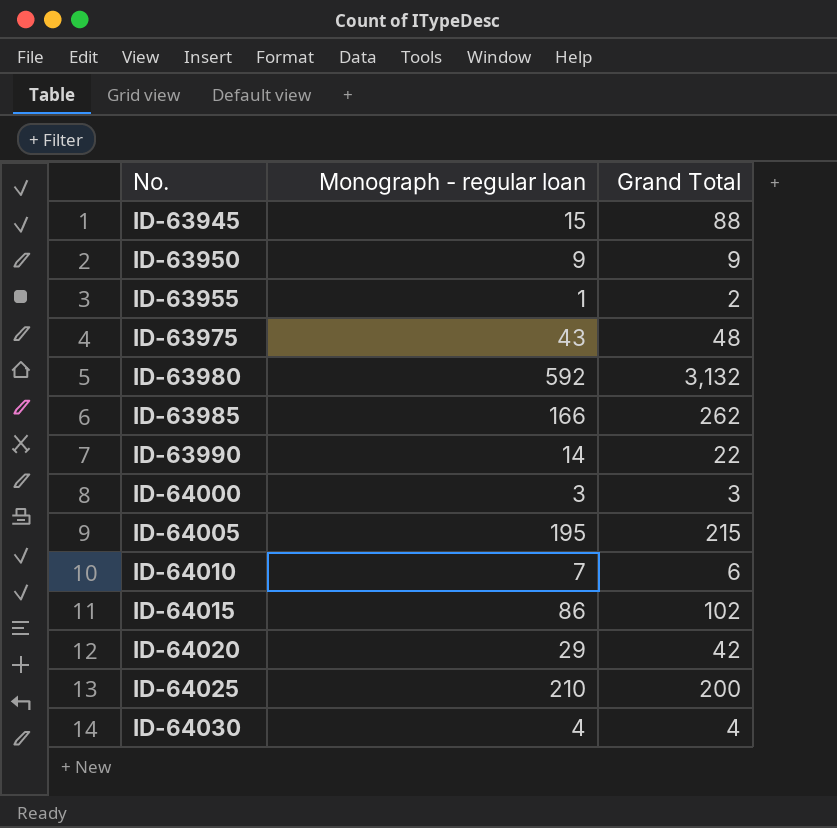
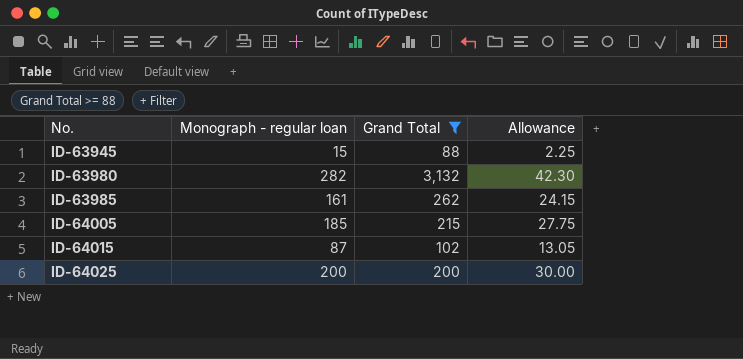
filter: none -> Grand Total >= 88
column Allowance | formula: none -> [Monograph - regular loan] * 0.15
ID-63980 | Monograph - regular loan: 592 -> 282
ID-63985 | Monograph - regular loan: 166 -> 161
ID-64005 | Monograph - regular loan: 195 -> 185
ID-64015 | Monograph - regular loan: 86 -> 87
ID-64025 | Monograph - regular loan: 210 -> 200

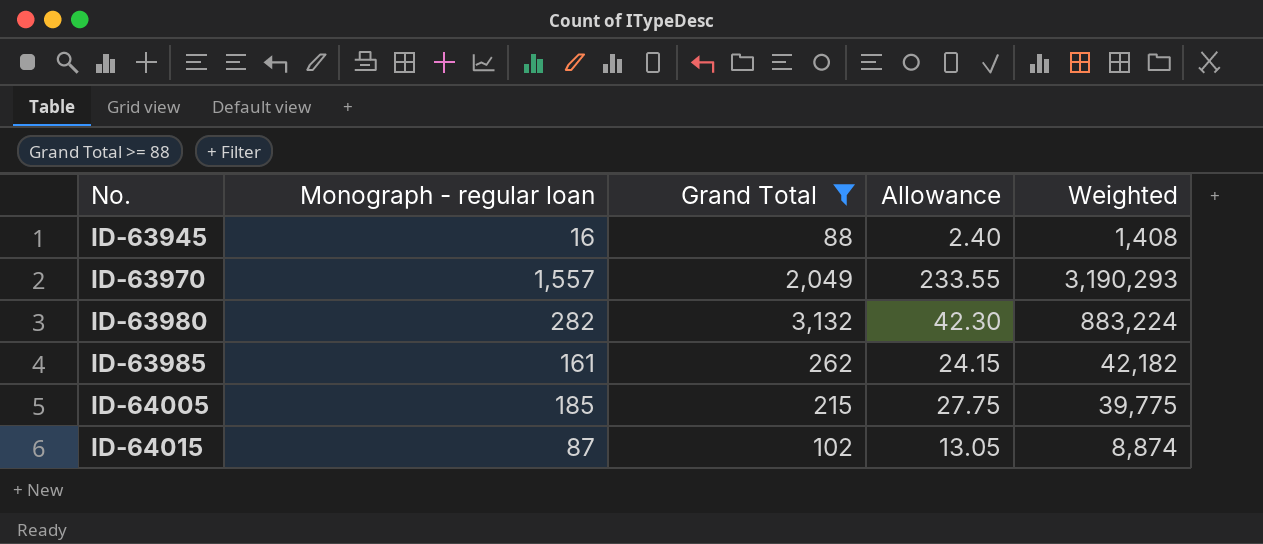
column Weighted | formula: none -> [Monograph - regular loan] * [Grand Total]
row ID-64025: 200 | 200 | 30.00 -> none
ID-63945 | Monograph - regular loan: 15 -> 16
ID-63945 | Allowance: 2.25 -> 2.40
row ID-63970: none -> 1,557 | 2,049 | 233.55 | 3,190,293

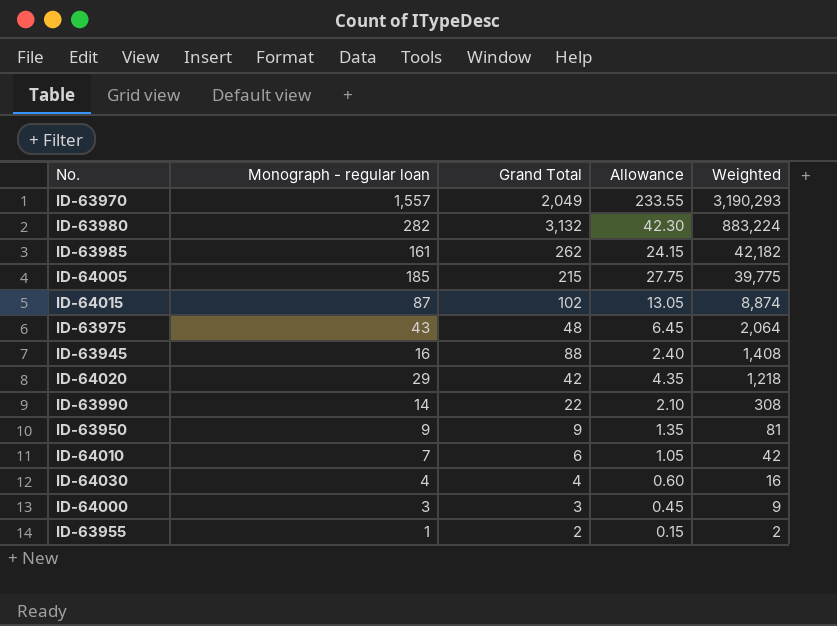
filter: Grand Total >= 88 -> none
row order: No. ascending -> Weighted descending

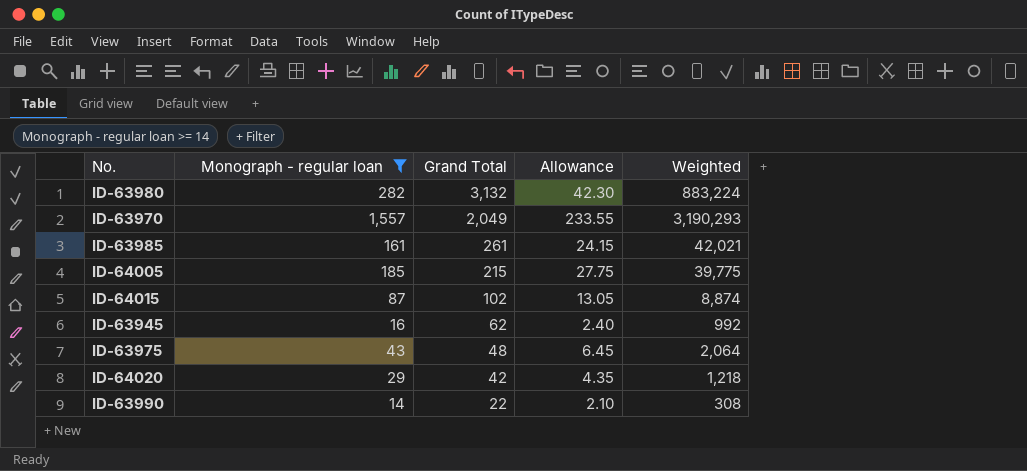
filter: none -> Monograph - regular loan >= 14
row order: Weighted descending -> Grand Total descending
ID-63985 | Grand Total: 262 -> 261
ID-63985 | Weighted: 42,182 -> 42,021
ID-63945 | Grand Total: 88 -> 62
ID-63945 | Weighted: 1,408 -> 992

